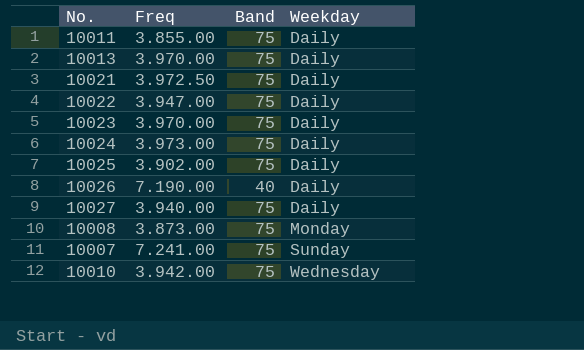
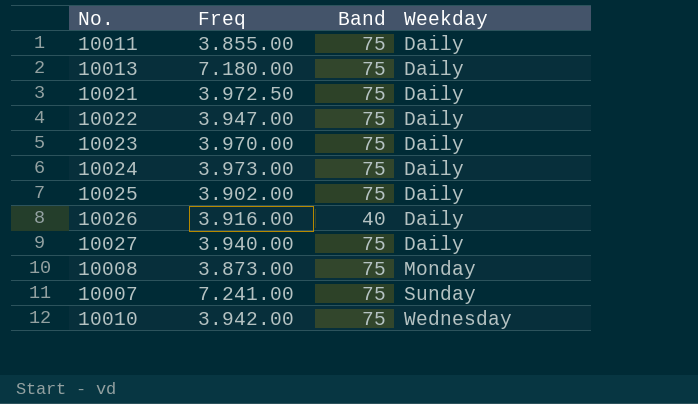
10013 | Freq: 3.970.00 -> 7.180.00
10026 | Freq: 7.190.00 -> 3.916.00

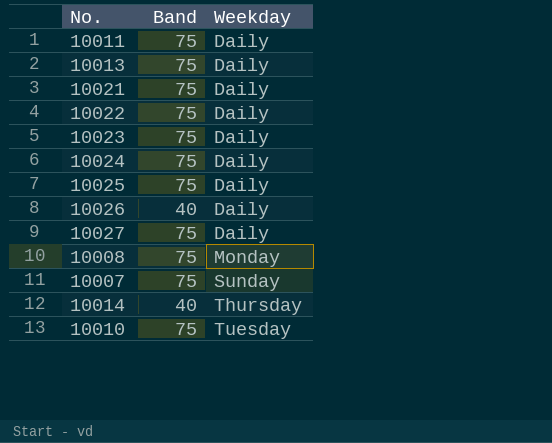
column Freq | position: 2 -> none
row 10014: none -> 40 | Thursday
10010 | Weekday: Wednesday -> Tuesday

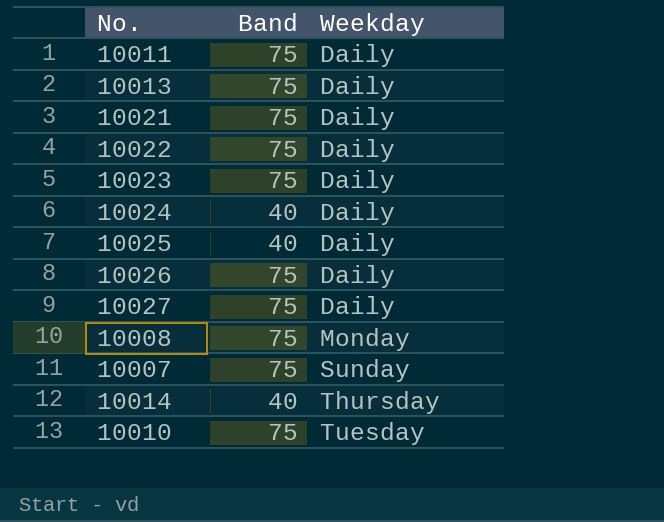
10024 | Band: 75 -> 40
10025 | Band: 75 -> 40
10026 | Band: 40 -> 75

